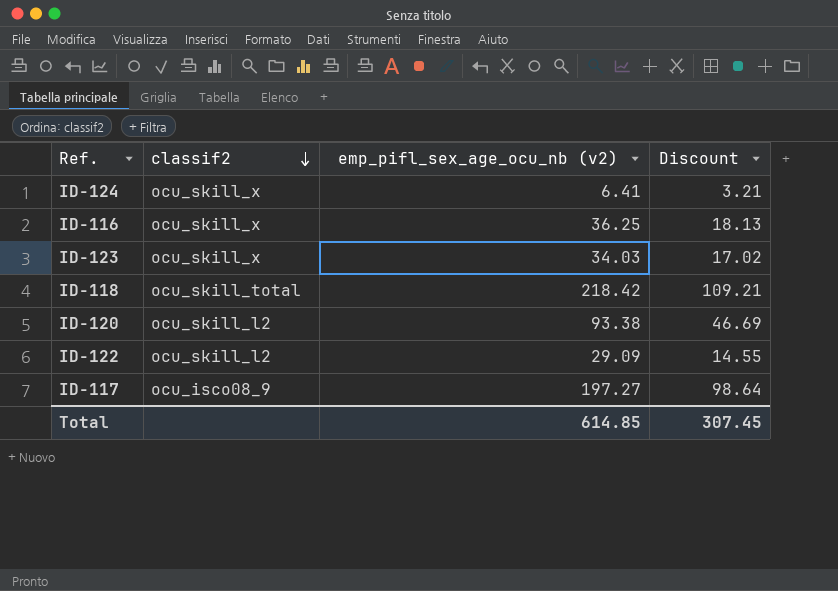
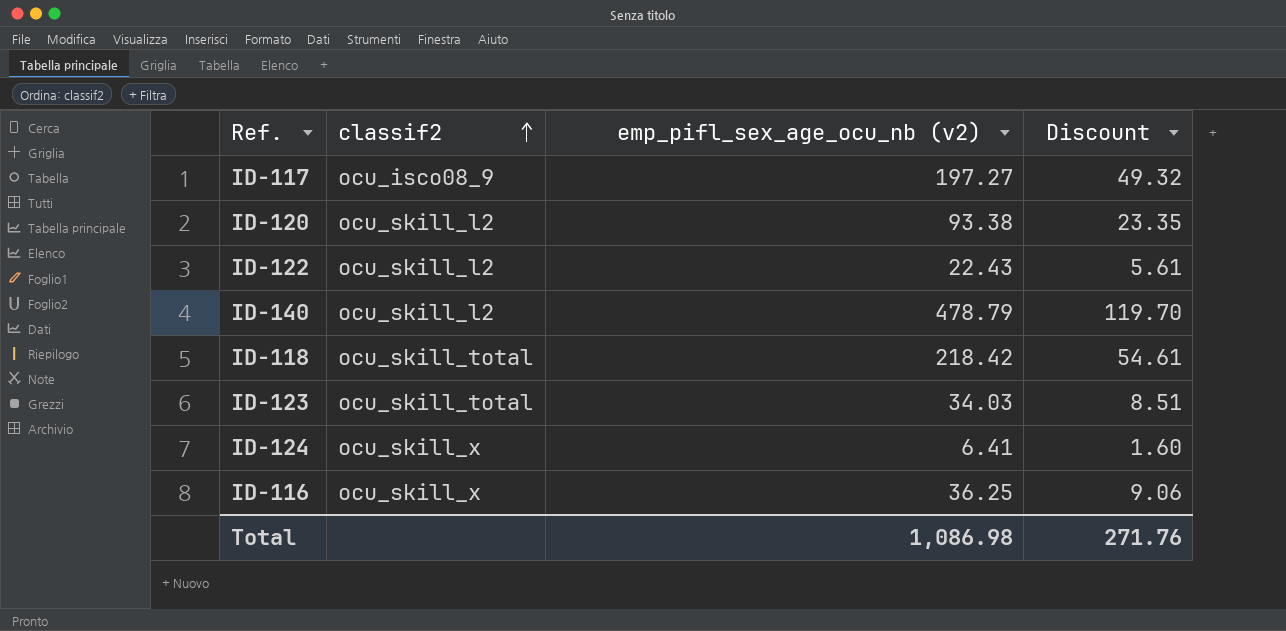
row order: classif2 descending -> classif2 ascending
column Discount | formula: [emp_pifl_sex_age_ocu_nb (v2)] * 0.5 -> [emp_pifl_sex_age_ocu_nb (v2)] * 0.25
ID-122 | emp_pifl_sex_age_ocu_nb (v2): 29.09 -> 22.43
row ID-140: none -> ocu_skill_l2 | 478.79 | 119.70
ID-123 | classif2: ocu_skill_x -> ocu_skill_total
Total | emp_pifl_sex_age_ocu_nb (v2): 614.85 -> 1,086.98
Total | Discount: 307.45 -> 271.76

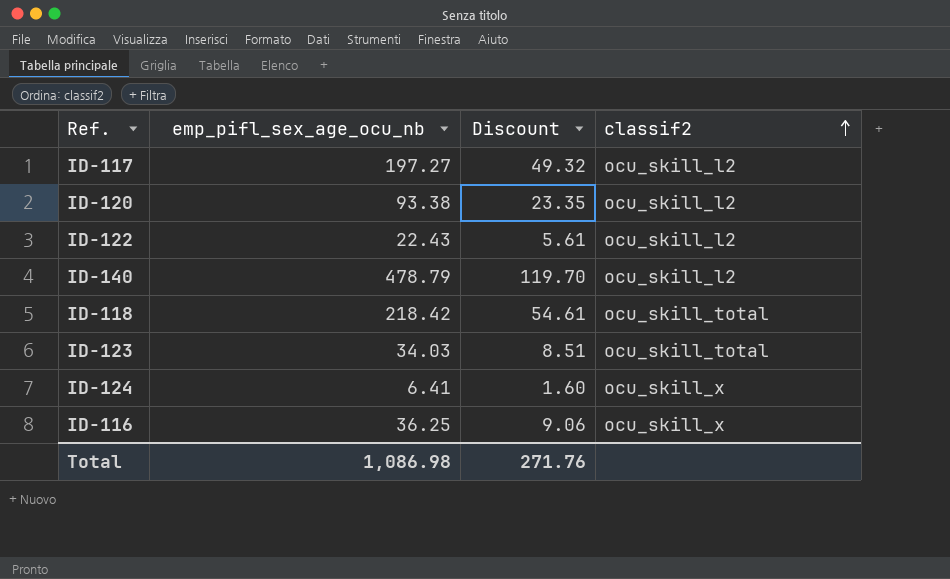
column name: emp_pifl_sex_age_ocu_nb (v2) -> emp_pifl_sex_age_ocu_nb
column classif2 | position: 2 -> 4
ID-117 | classif2: ocu_isco08_9 -> ocu_skill_l2

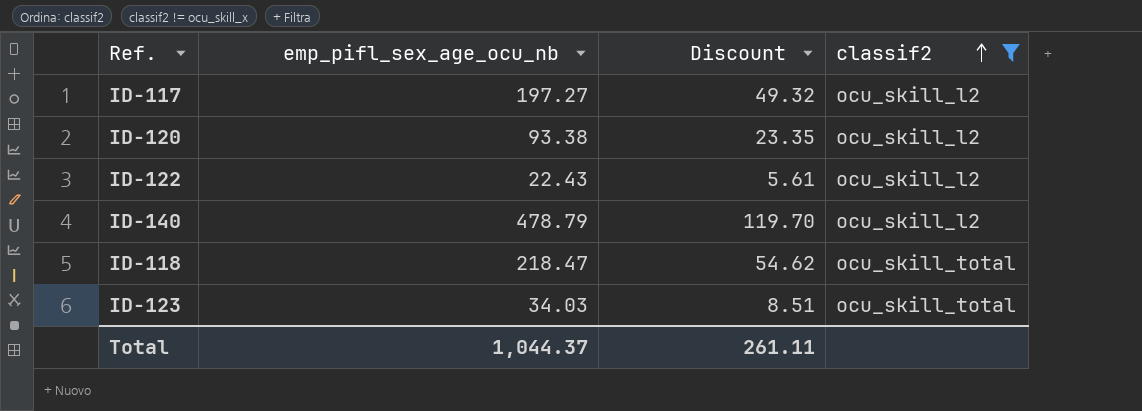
filter: none -> classif2 != ocu_skill_x
ID-118 | emp_pifl_sex_age_ocu_nb: 218.42 -> 218.47
ID-118 | Discount: 54.61 -> 54.62
Total | emp_pifl_sex_age_ocu_nb: 1,086.98 -> 1,044.37
Total | Discount: 271.76 -> 261.11

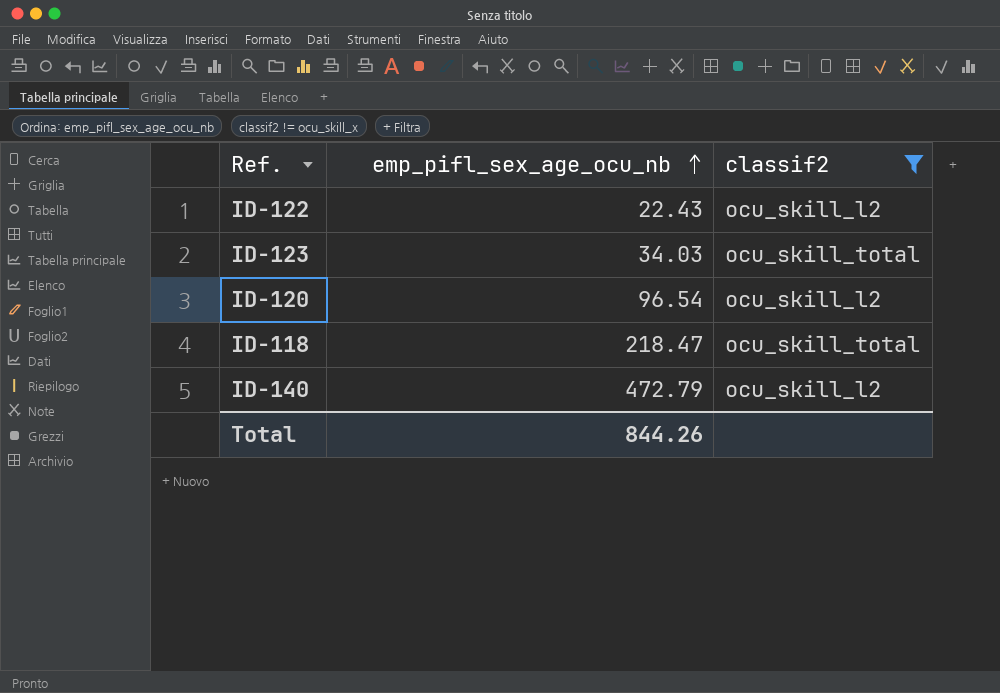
row order: classif2 ascending -> emp_pifl_sex_age_ocu_nb ascending
column Discount | formula: [emp_pifl_sex_age_ocu_nb] * 0.25 -> none
row ID-117: 197.27 | 49.32 | ocu_skill_l2 -> none
ID-120 | emp_pifl_sex_age_ocu_nb: 93.38 -> 96.54
ID-140 | emp_pifl_sex_age_ocu_nb: 478.79 -> 472.79
Total | emp_pifl_sex_age_ocu_nb: 1,044.37 -> 844.26

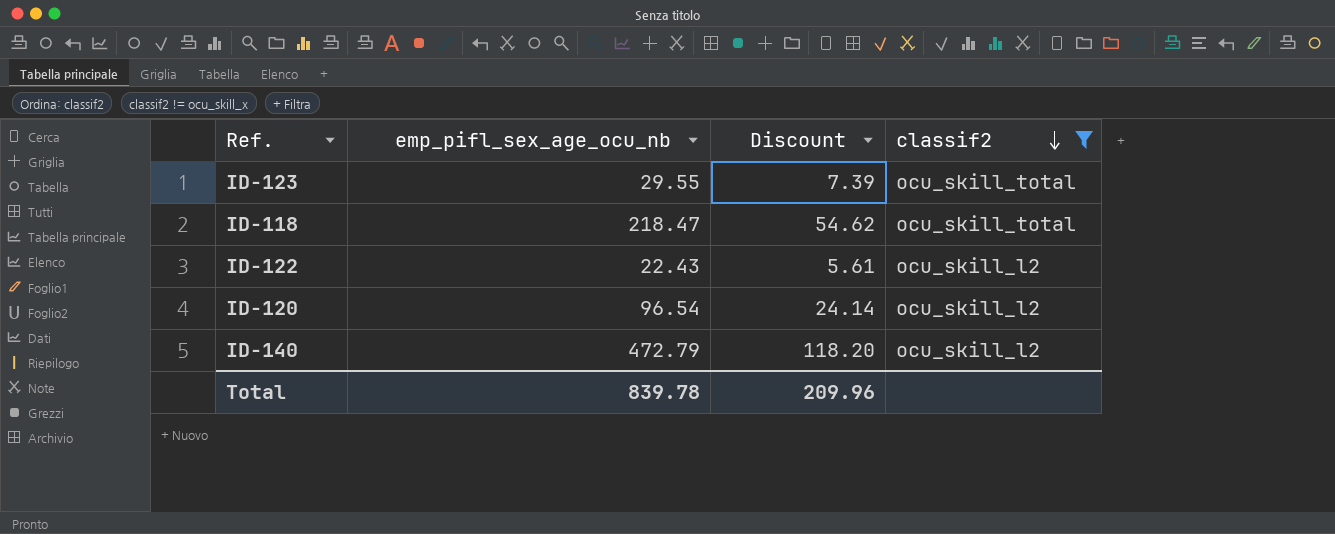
row order: emp_pifl_sex_age_ocu_nb ascending -> classif2 descending
column Discount | formula: none -> [emp_pifl_sex_age_ocu_nb] * 0.25
ID-123 | emp_pifl_sex_age_ocu_nb: 34.03 -> 29.55
Total | emp_pifl_sex_age_ocu_nb: 844.26 -> 839.78

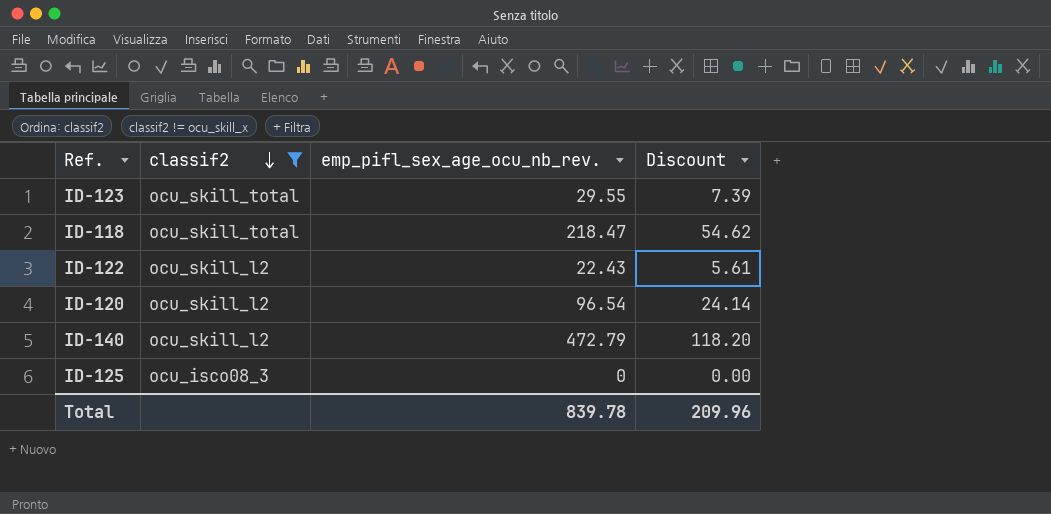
column classif2 | position: 4 -> 2
column name: emp_pifl_sex_age_ocu_nb -> emp_pifl_sex_age_ocu_nb_rev.
row ID-125: none -> ocu_isco08_3 | 0 | 0.00

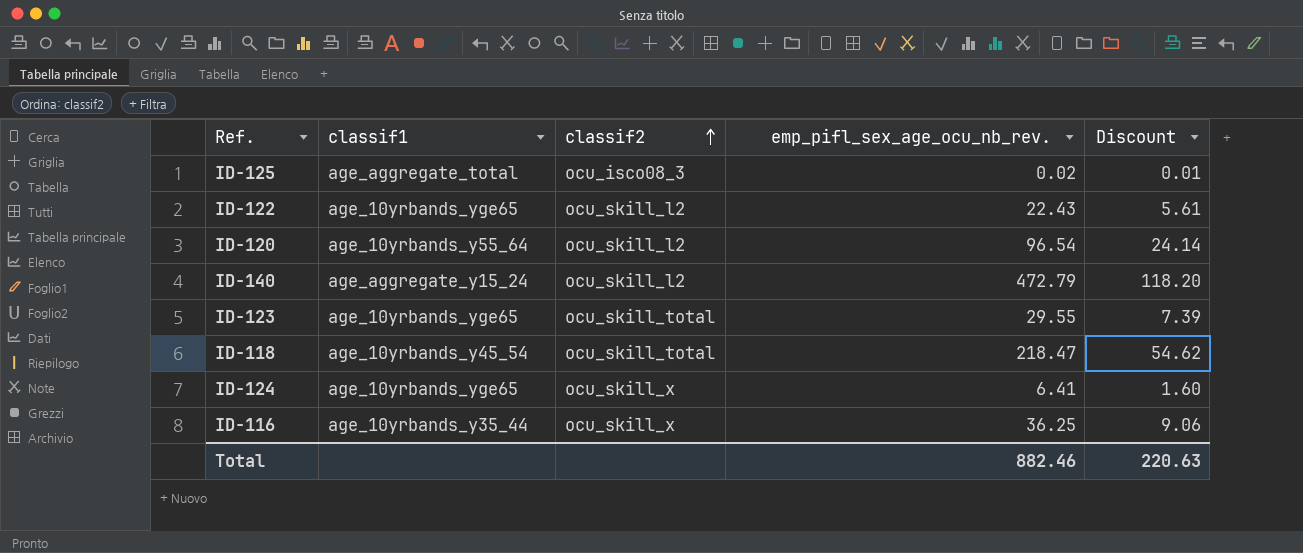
filter: classif2 != ocu_skill_x -> none
row order: classif2 descending -> classif2 ascending
column classif1 | position: none -> 2
ID-125 | emp_pifl_sex_age_ocu_nb_rev.: 0 -> 0.02
ID-125 | Discount: 0.00 -> 0.01
Total | emp_pifl_sex_age_ocu_nb_rev.: 839.78 -> 882.46
Total | Discount: 209.96 -> 220.63

